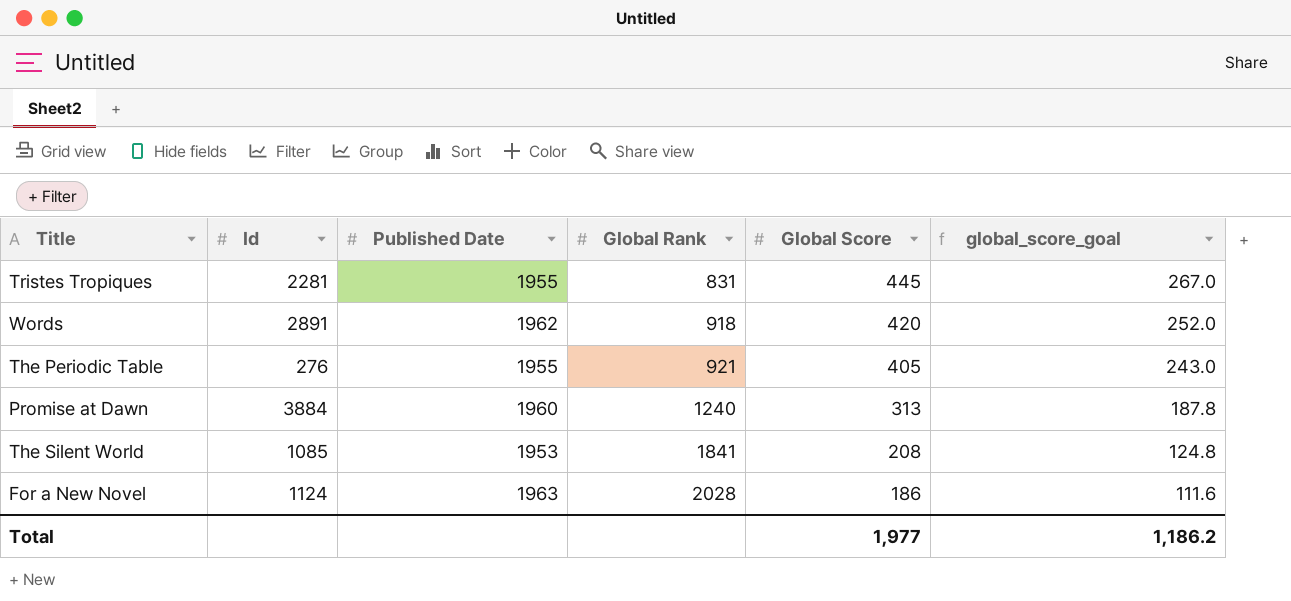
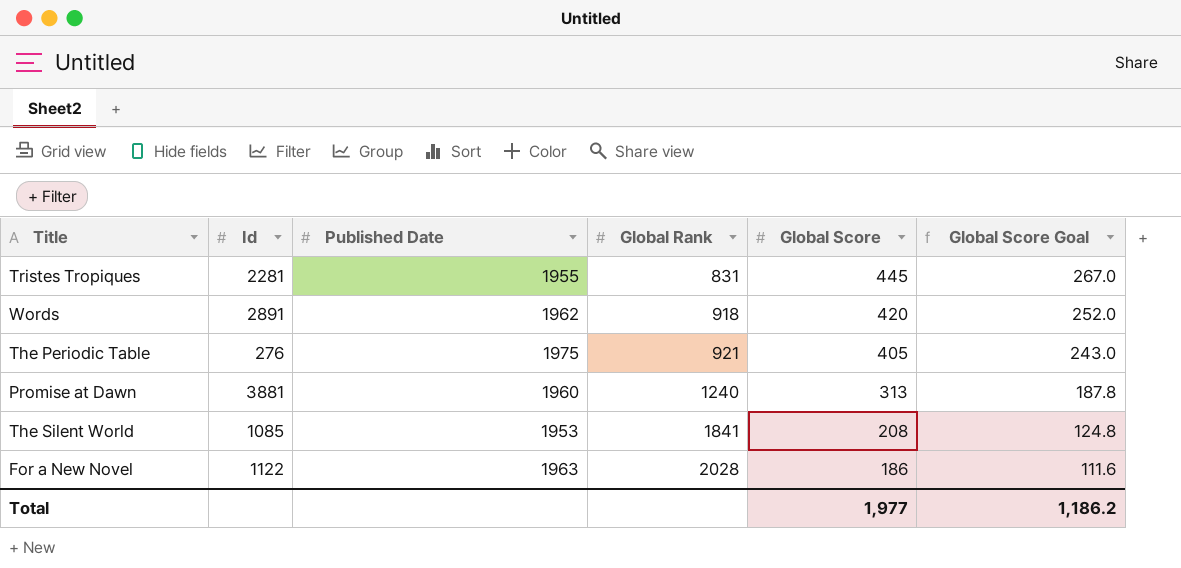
column name: global_score_goal -> Global Score Goal
The Periodic Table | Published Date: 1955 -> 1975
Promise at Dawn | Id: 3884 -> 3881
For a New Novel | Id: 1124 -> 1122

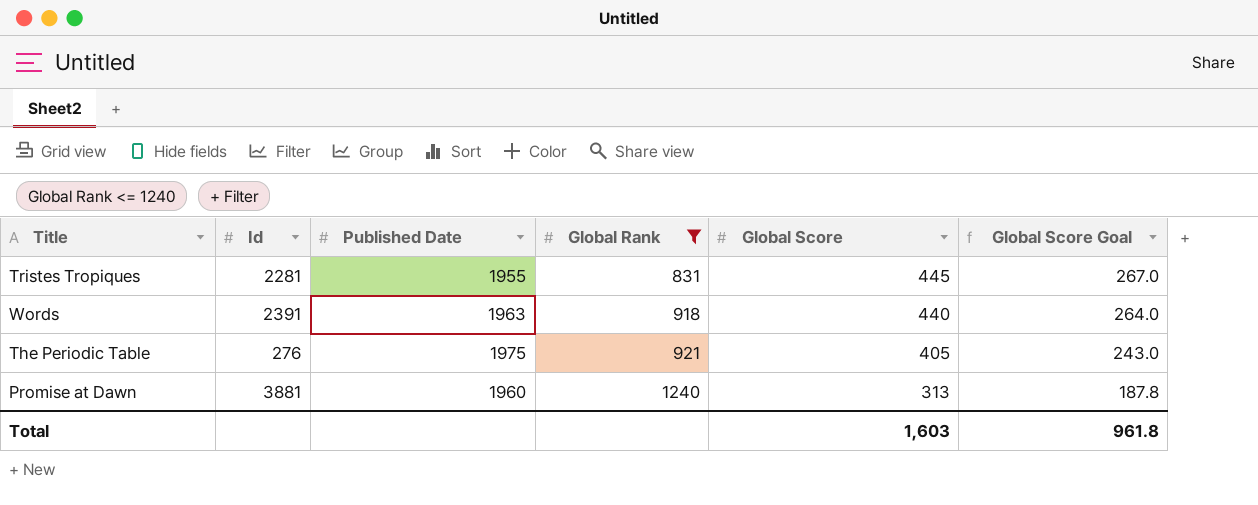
filter: none -> Global Rank <= 1240
Words | Id: 2891 -> 2391
Words | Published Date: 1962 -> 1963
Words | Global Score: 420 -> 440
Words | Global Score Goal: 252.0 -> 264.0
Total | Global Score: 1,977 -> 1,603
Total | Global Score Goal: 1,186.2 -> 961.8

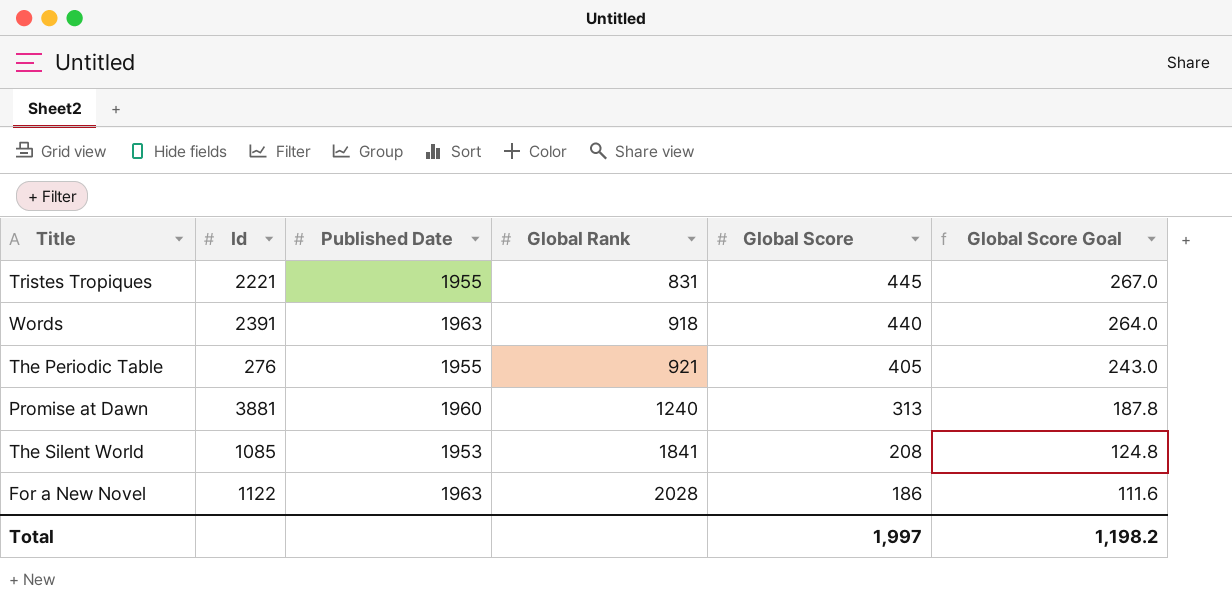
filter: Global Rank <= 1240 -> none
Tristes Tropiques | Id: 2281 -> 2221
The Periodic Table | Published Date: 1975 -> 1955
Total | Global Score: 1,603 -> 1,997
Total | Global Score Goal: 961.8 -> 1,198.2

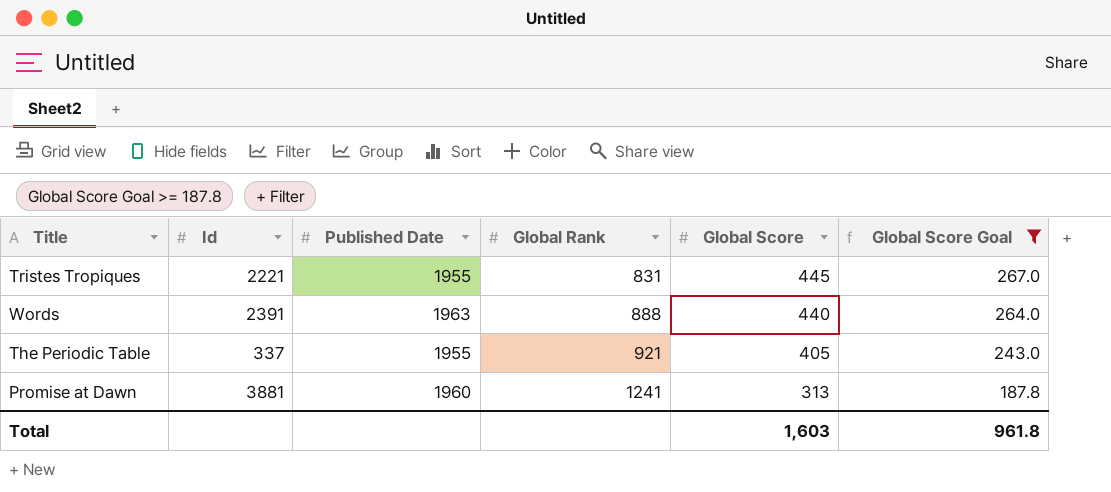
filter: none -> Global Score Goal >= 187.8
Words | Global Rank: 918 -> 888
The Periodic Table | Id: 276 -> 337
Promise at Dawn | Global Rank: 1240 -> 1241
Total | Global Score: 1,997 -> 1,603
Total | Global Score Goal: 1,198.2 -> 961.8

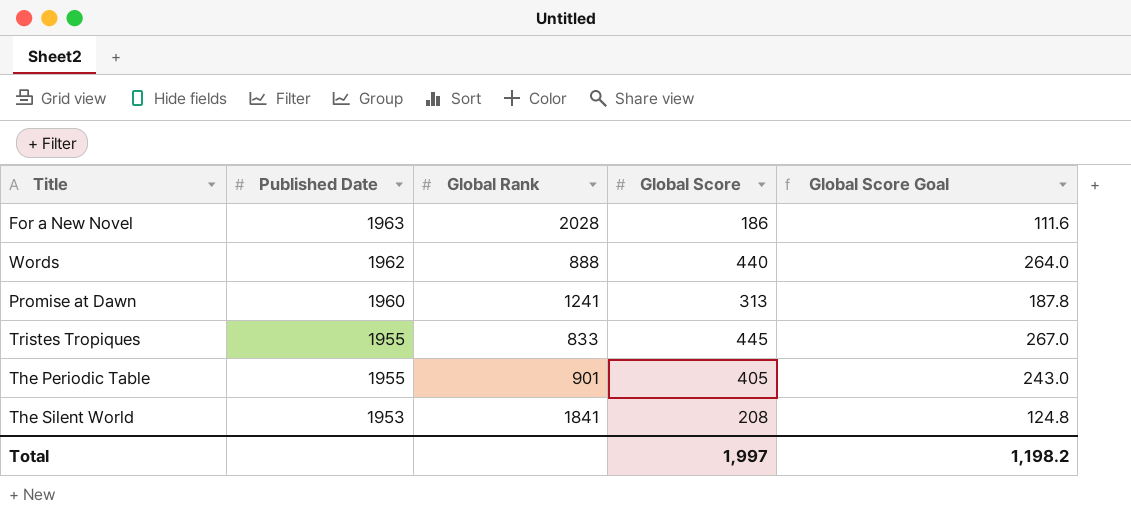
filter: Global Score Goal >= 187.8 -> none
row order: Global Rank ascending -> Published Date descending
column Id | position: 2 -> none
Words | Published Date: 1963 -> 1962
Tristes Tropiques | Global Rank: 831 -> 833
The Periodic Table | Global Rank: 921 -> 901
Total | Global Score: 1,603 -> 1,997
Total | Global Score Goal: 961.8 -> 1,198.2

